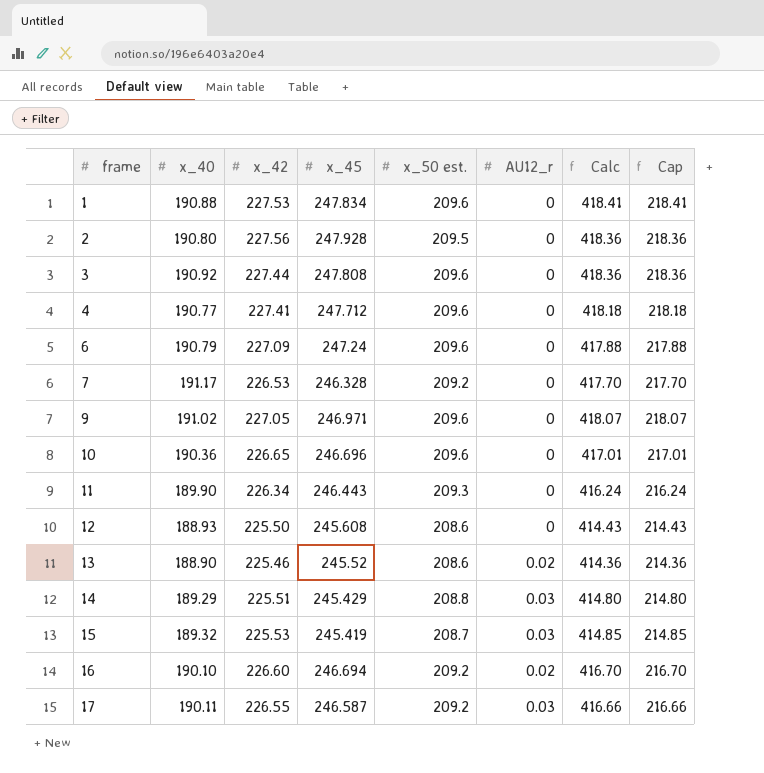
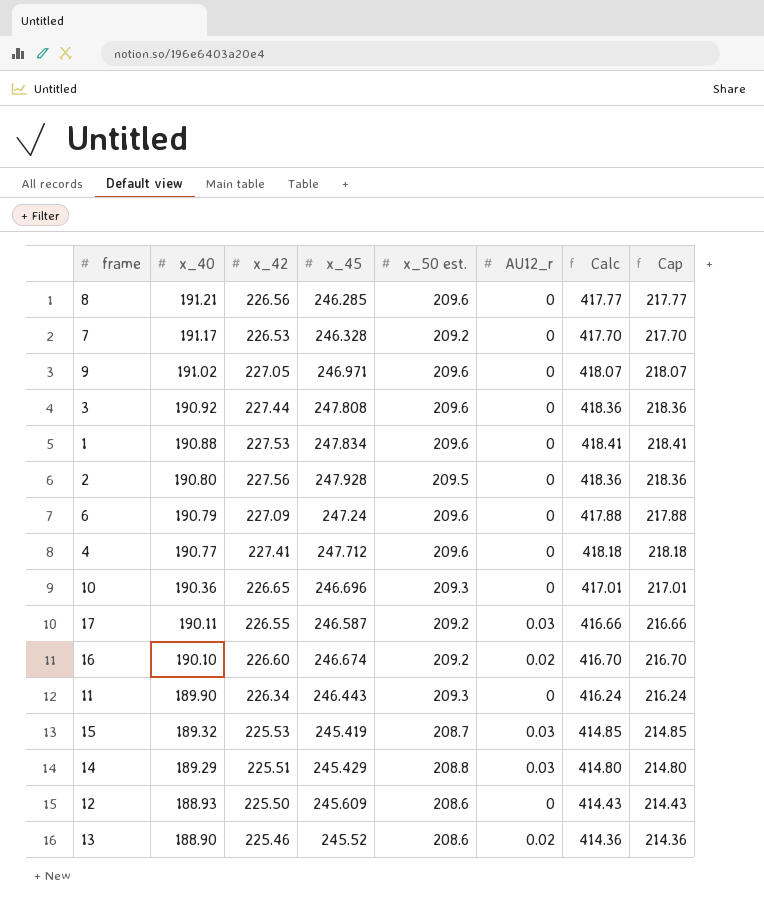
row order: frame ascending -> x_40 descending
row 8: none -> 191.21 | 226.56 | 246.285 | 209.6 | 0 | 417.77 | 217.77
10 | x_50 est.: 209.6 -> 209.3
16 | x_45: 246.694 -> 246.674
12 | x_45: 245.608 -> 245.609

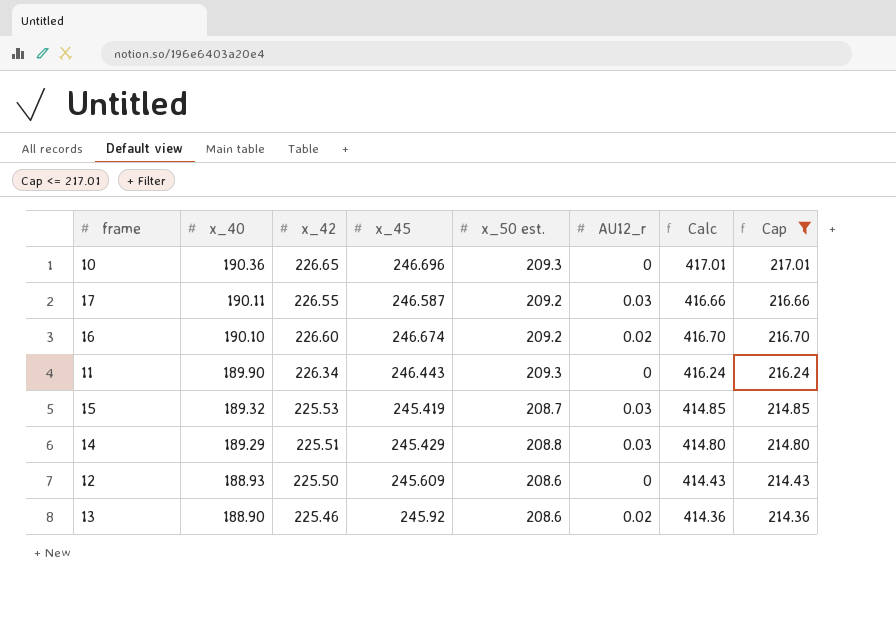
filter: none -> Cap <= 217.01
13 | x_45: 245.52 -> 245.92

